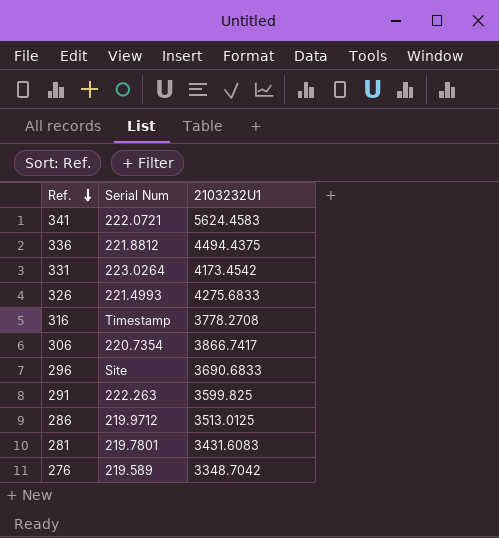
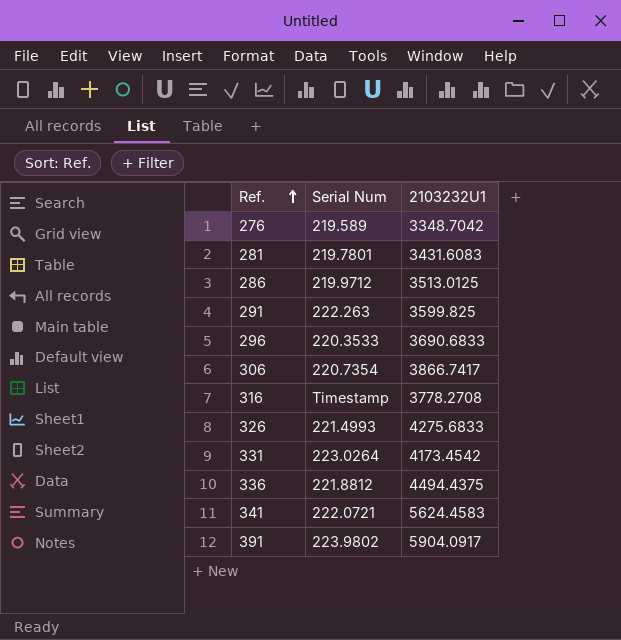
row order: Ref. descending -> Ref. ascending
296 | Serial Num: Site -> 220.3533
row 391: none -> 223.9802 | 5904.0917

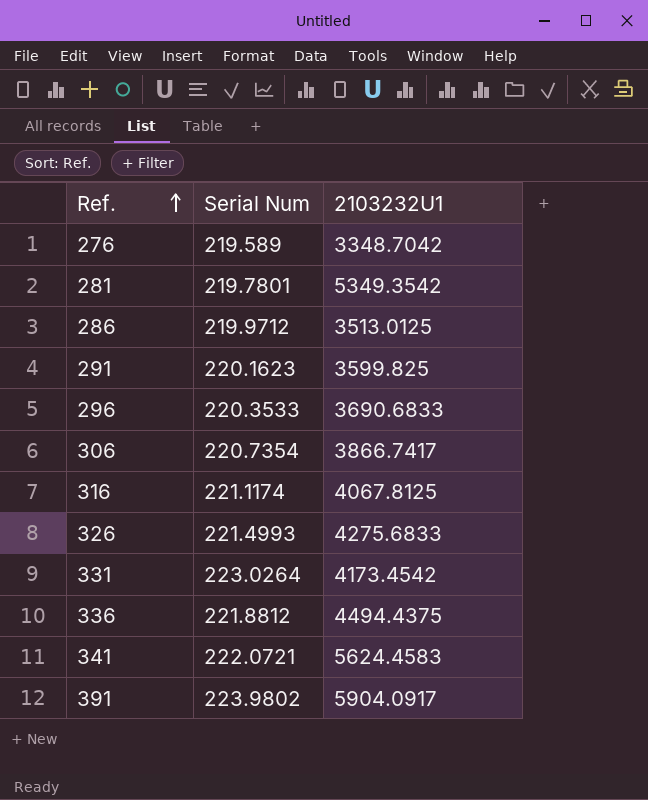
281 | 2103232U1: 3431.6083 -> 5349.3542
291 | Serial Num: 222.263 -> 220.1623
316 | Serial Num: Timestamp -> 221.1174
316 | 2103232U1: 3778.2708 -> 4067.8125

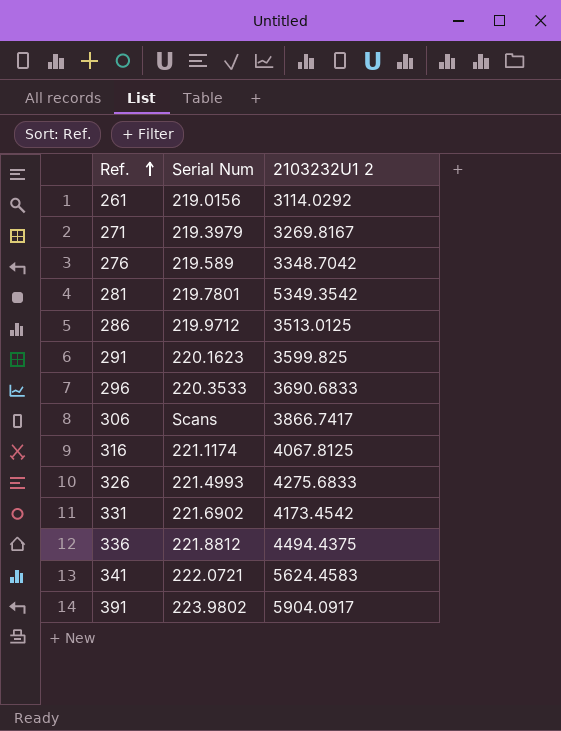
column name: 2103232U1 -> 2103232U1 2
row 261: none -> 219.0156 | 3114.0292
row 271: none -> 219.3979 | 3269.8167
306 | Serial Num: 220.7354 -> Scans
331 | Serial Num: 223.0264 -> 221.6902

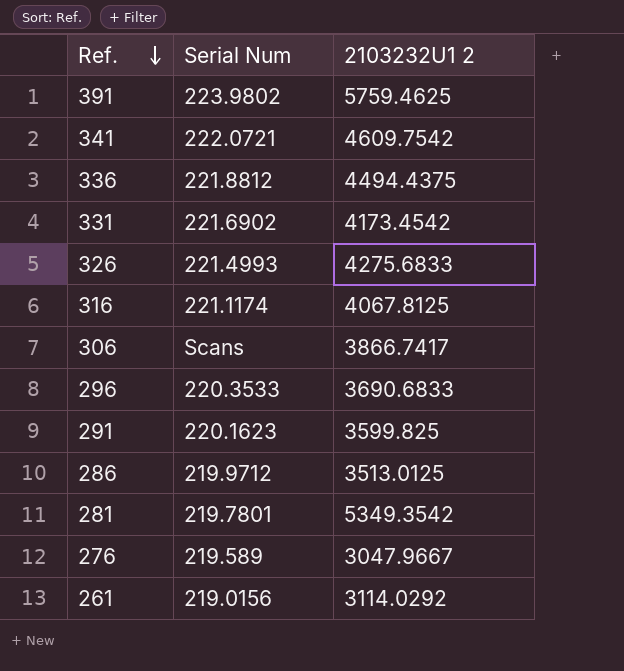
row order: Ref. ascending -> Ref. descending
row 271: 219.3979 | 3269.8167 -> none
391 | 2103232U1 2: 5904.0917 -> 5759.4625
341 | 2103232U1 2: 5624.4583 -> 4609.7542
276 | 2103232U1 2: 3348.7042 -> 3047.9667

